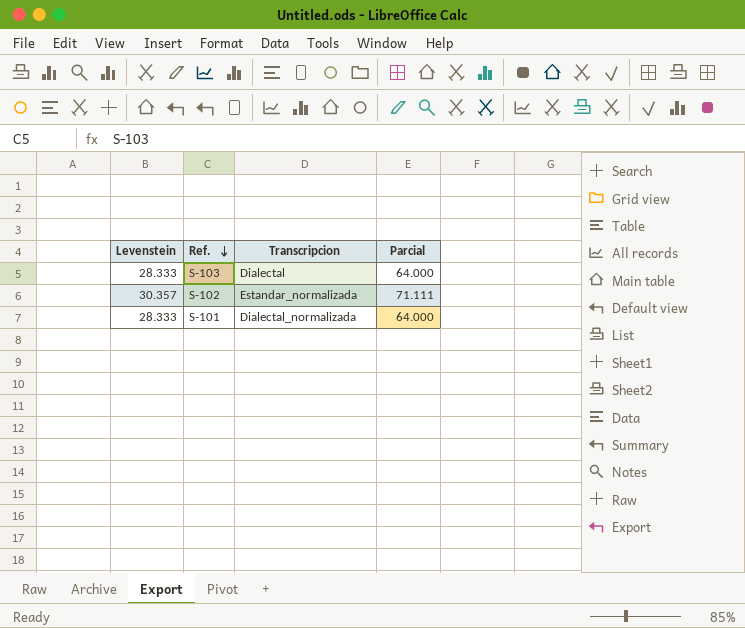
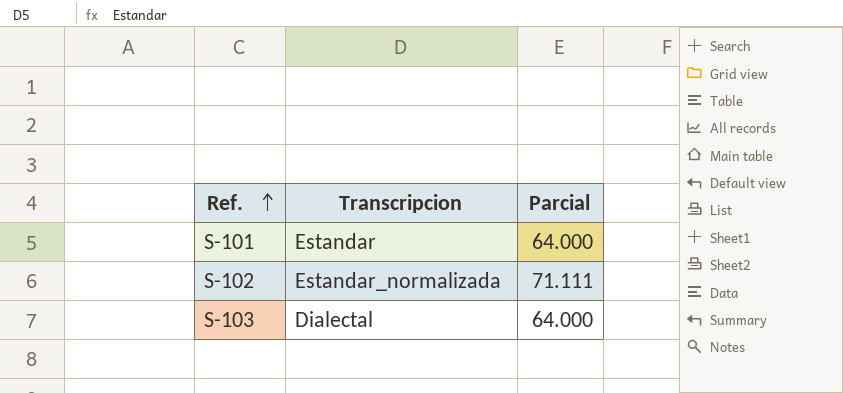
row order: Ref. descending -> Ref. ascending
column Levenstein | position: 1 -> none
S-101 | Transcripcion: Dialectal_normalizada -> Estandar

